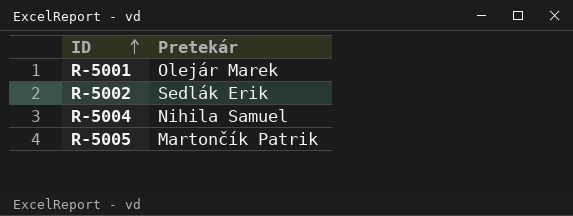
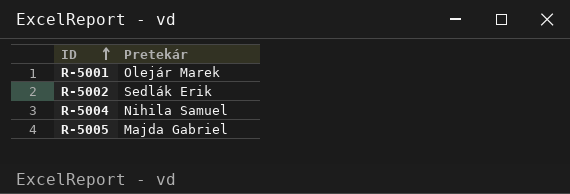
R-5005 | Pretekár: Martončík Patrik -> Majda Gabriel

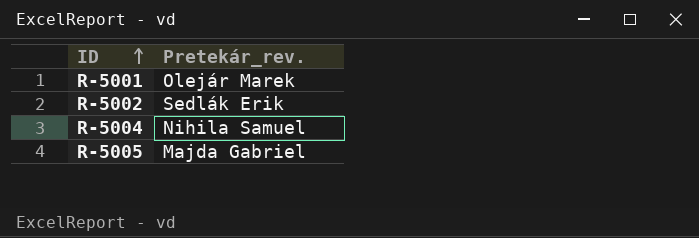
column name: Pretekár -> Pretekár_rev.

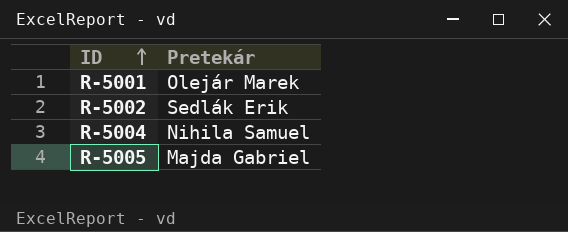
column name: Pretekár_rev. -> Pretekár

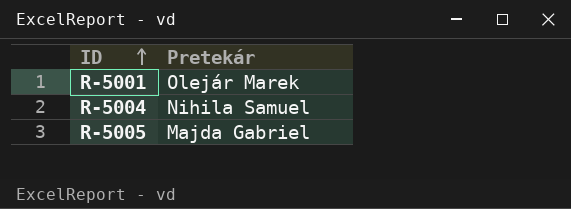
row R-5002: Sedlák Erik -> none

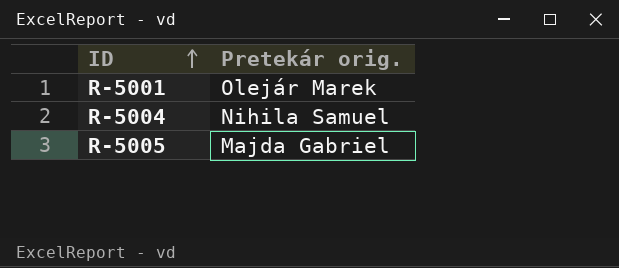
column name: Pretekár -> Pretekár orig.

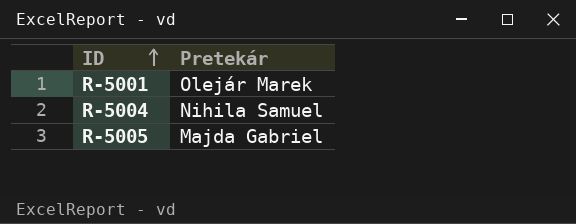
column name: Pretekár orig. -> Pretekár

